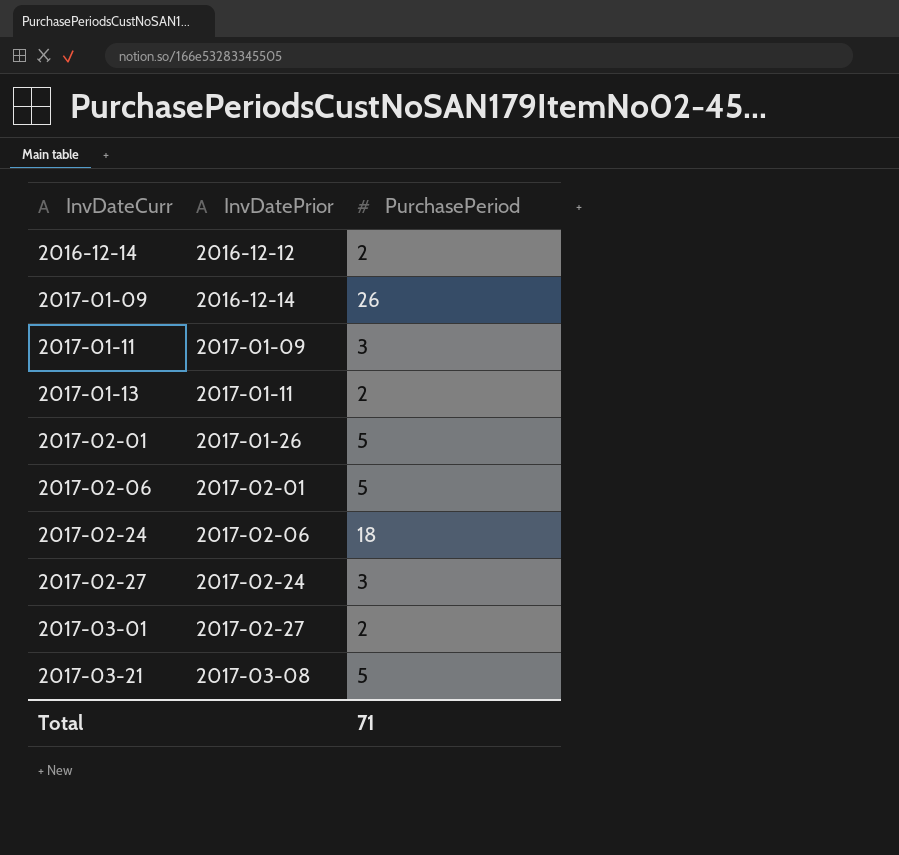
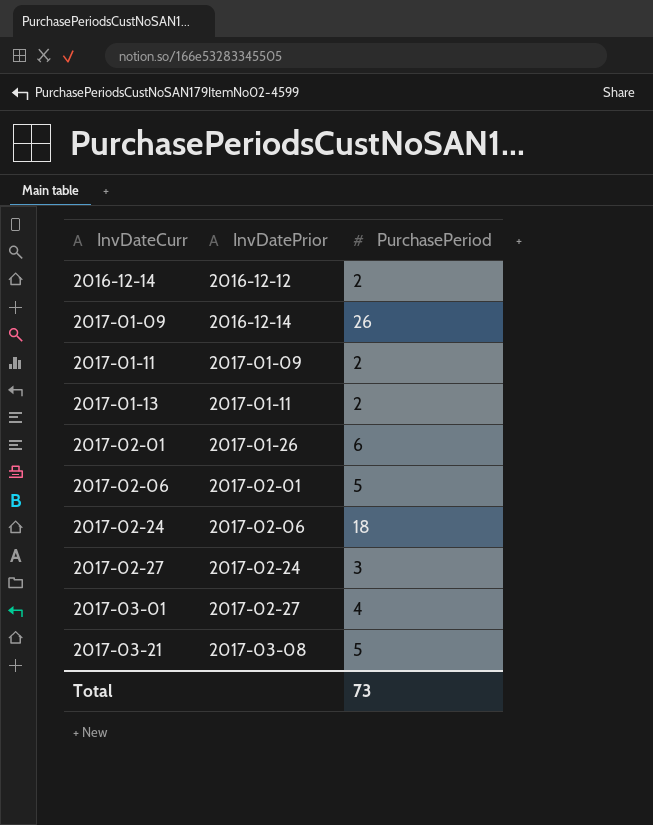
2017-01-11 | PurchasePeriod: 3 -> 2
2017-02-01 | PurchasePeriod: 5 -> 6
2017-03-01 | PurchasePeriod: 2 -> 4
Total | PurchasePeriod: 71 -> 73

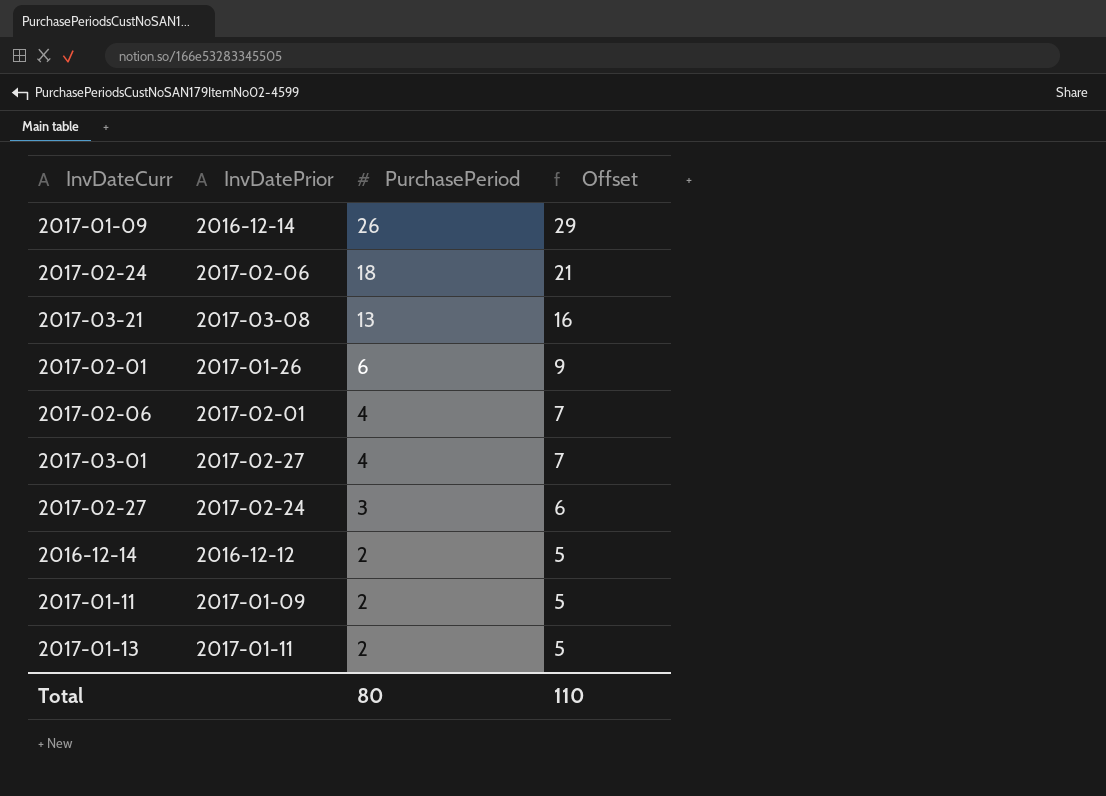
row order: InvDateCurr ascending -> PurchasePeriod descending
column Offset | formula: none -> [PurchasePeriod] + 3
2017-03-21 | PurchasePeriod: 5 -> 13
2017-02-06 | PurchasePeriod: 5 -> 4
Total | PurchasePeriod: 73 -> 80

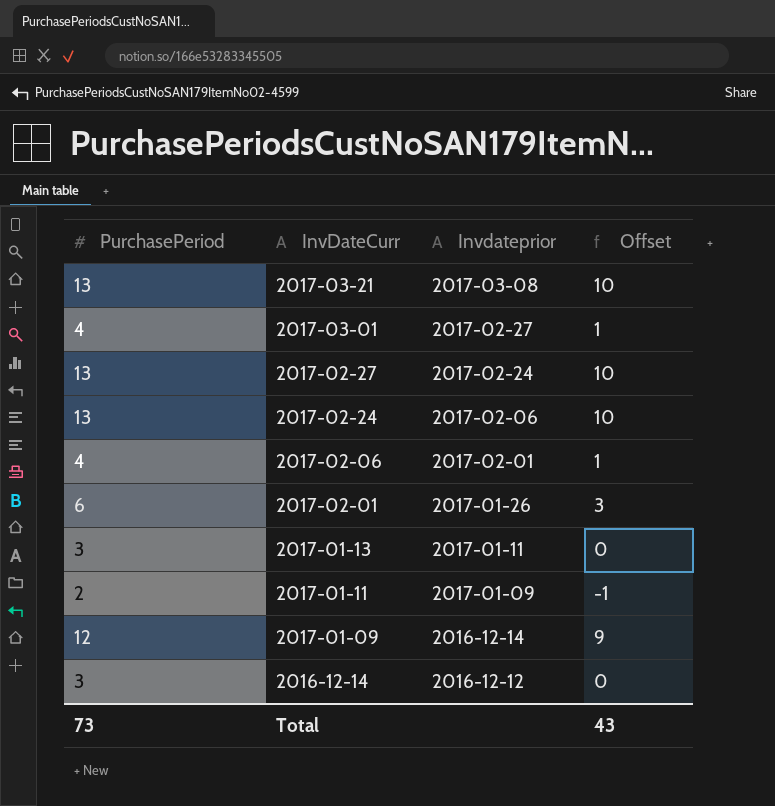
row order: PurchasePeriod descending -> InvDateCurr descending
column PurchasePeriod | position: 3 -> 1
column name: InvDatePrior -> Invdateprior
column Offset | formula: [PurchasePeriod] + 3 -> [PurchasePeriod] - 3
2017-02-27 | PurchasePeriod: 3 -> 13
2017-02-24 | PurchasePeriod: 18 -> 13
2017-01-13 | PurchasePeriod: 2 -> 3
2017-01-09 | PurchasePeriod: 26 -> 12
2016-12-14 | PurchasePeriod: 2 -> 3
Total | PurchasePeriod: 80 -> 73
Total | Offset: 110 -> 43

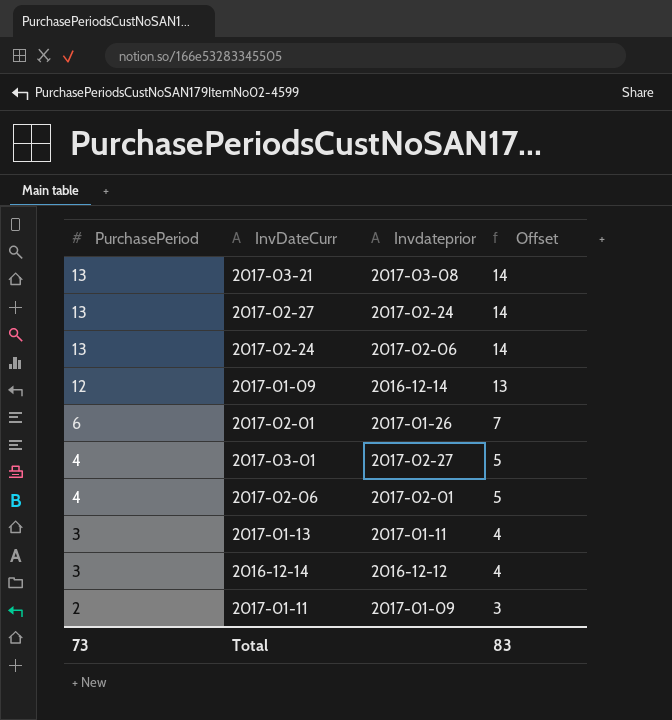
row order: InvDateCurr descending -> PurchasePeriod descending
column Offset | formula: [PurchasePeriod] - 3 -> [PurchasePeriod] + 1
Total | Offset: 43 -> 83

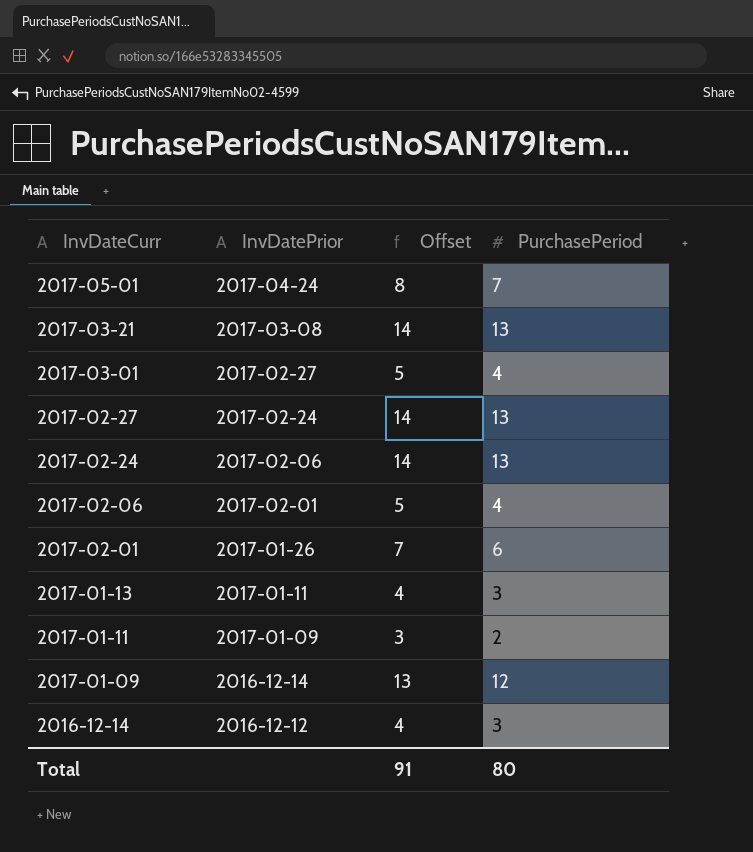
row order: PurchasePeriod descending -> InvDateCurr descending
column name: Invdateprior -> InvDatePrior
column PurchasePeriod | position: 1 -> 4
row 2017-05-01: none -> 2017-04-24 | 8 | 7
Total | Offset: 83 -> 91
Total | PurchasePeriod: 73 -> 80

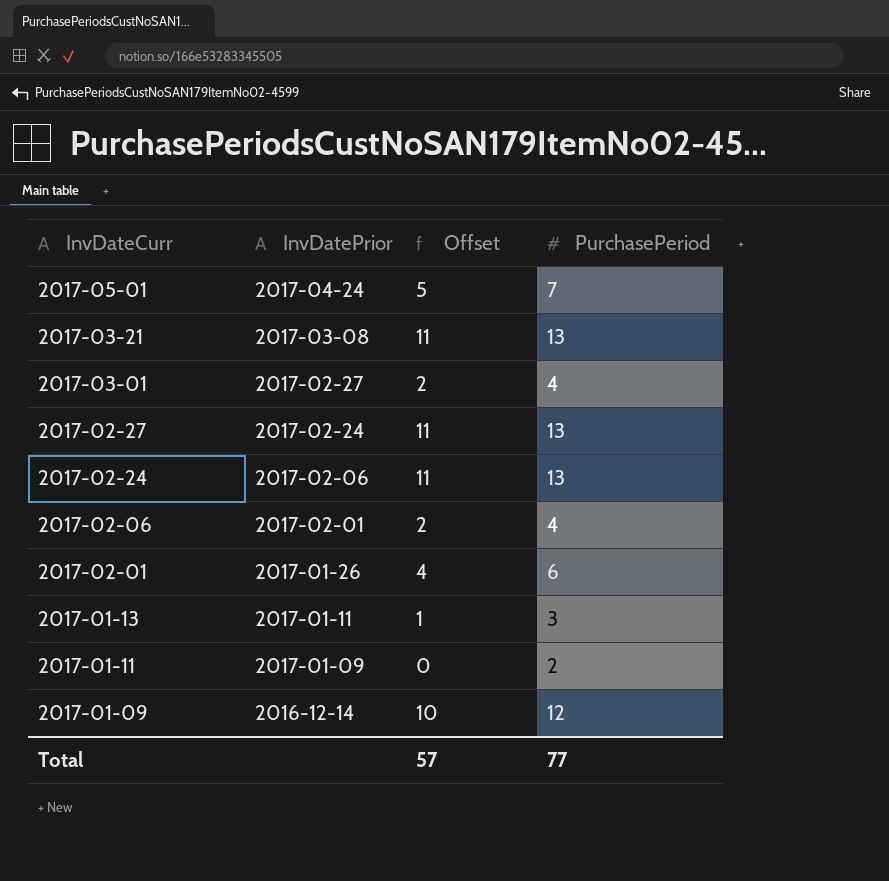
column Offset | formula: [PurchasePeriod] + 1 -> [PurchasePeriod] - 2
row 2016-12-14: 2016-12-12 | 4 | 3 -> none
Total | Offset: 91 -> 57
Total | PurchasePeriod: 80 -> 77

